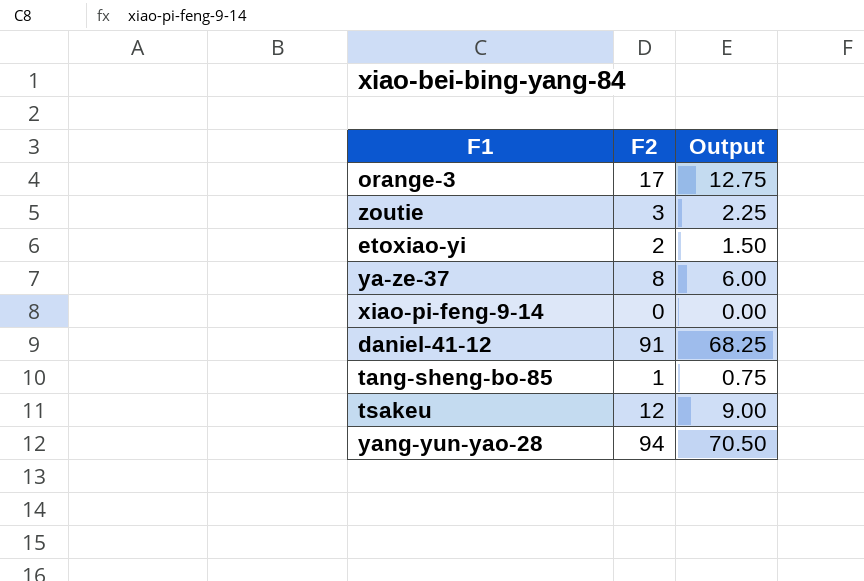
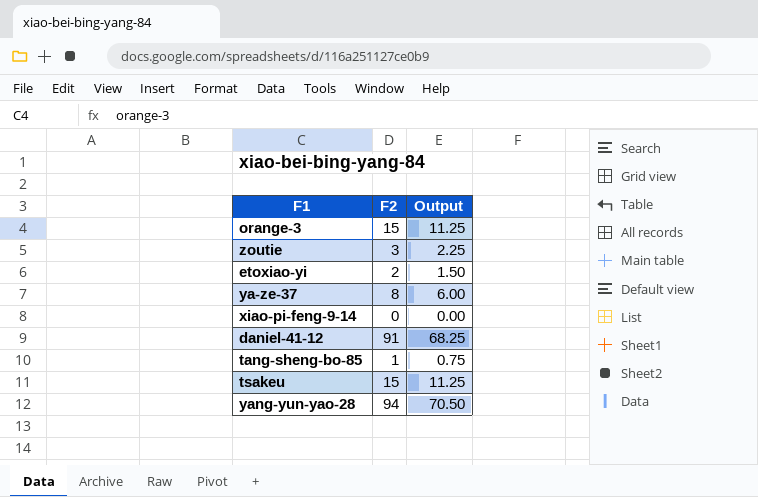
orange-3 | F2: 17 -> 15
orange-3 | Output: 12.75 -> 11.25
tsakeu | F2: 12 -> 15
tsakeu | Output: 9.00 -> 11.25

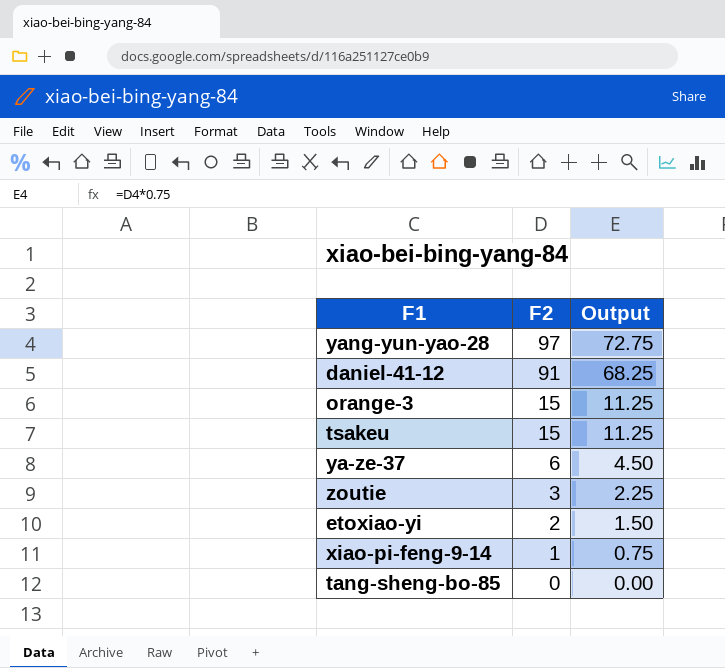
row order: none -> F2 descending
yang-yun-yao-28 | F2: 94 -> 97
yang-yun-yao-28 | Output: 70.50 -> 72.75
ya-ze-37 | F2: 8 -> 6
ya-ze-37 | Output: 6.00 -> 4.50
xiao-pi-feng-9-14 | F2: 0 -> 1
xiao-pi-feng-9-14 | Output: 0.00 -> 0.75
tang-sheng-bo-85 | F2: 1 -> 0
tang-sheng-bo-85 | Output: 0.75 -> 0.00

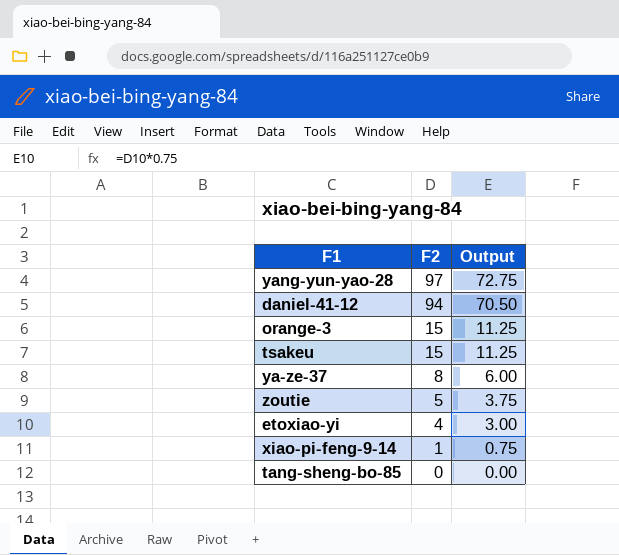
daniel-41-12 | F2: 91 -> 94
daniel-41-12 | Output: 68.25 -> 70.50
ya-ze-37 | F2: 6 -> 8
ya-ze-37 | Output: 4.50 -> 6.00
zoutie | F2: 3 -> 5
zoutie | Output: 2.25 -> 3.75
etoxiao-yi | F2: 2 -> 4
etoxiao-yi | Output: 1.50 -> 3.00

